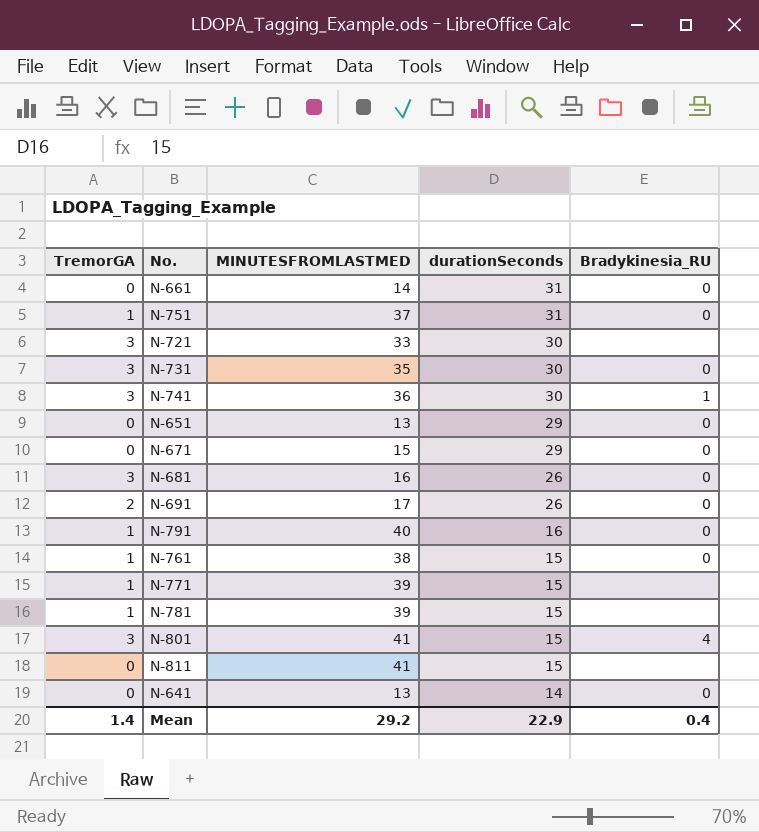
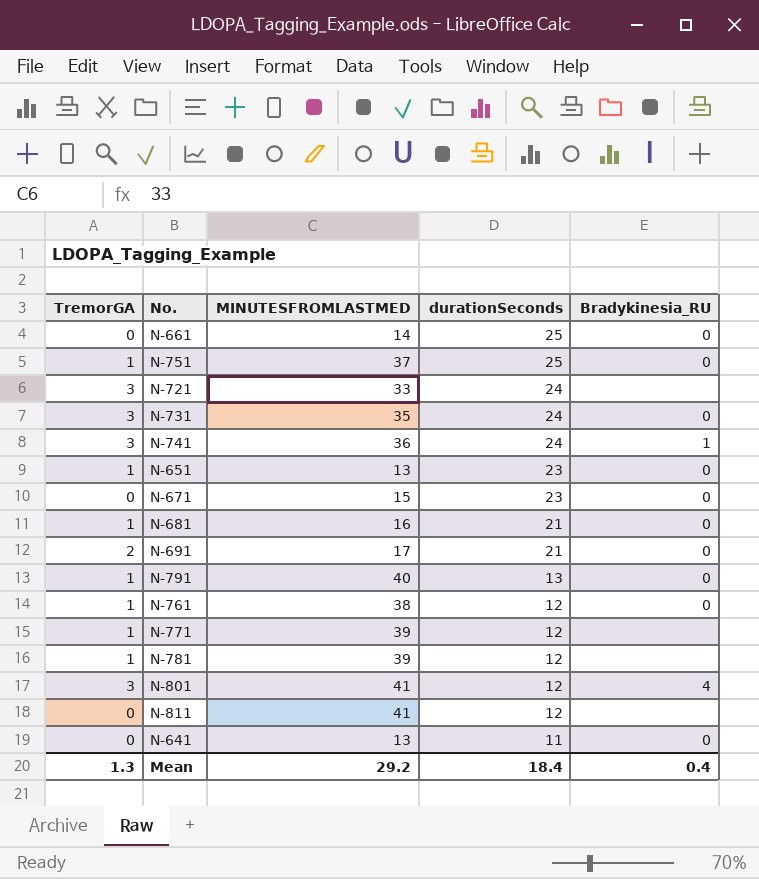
N-661 | durationSeconds: 31 -> 25
N-751 | durationSeconds: 31 -> 25
N-721 | durationSeconds: 30 -> 24
N-731 | durationSeconds: 30 -> 24
N-741 | durationSeconds: 30 -> 24
N-651 | TremorGA: 0 -> 1
N-651 | durationSeconds: 29 -> 23
N-671 | durationSeconds: 29 -> 23
N-681 | TremorGA: 3 -> 1
N-681 | durationSeconds: 26 -> 21
N-691 | durationSeconds: 26 -> 21
N-791 | durationSeconds: 16 -> 13
N-761 | durationSeconds: 15 -> 12
N-771 | durationSeconds: 15 -> 12
N-781 | durationSeconds: 15 -> 12
N-801 | durationSeconds: 15 -> 12
N-811 | durationSeconds: 15 -> 12
N-641 | durationSeconds: 14 -> 11
Mean | TremorGA: 1.4 -> 1.3
Mean | durationSeconds: 22.9 -> 18.4

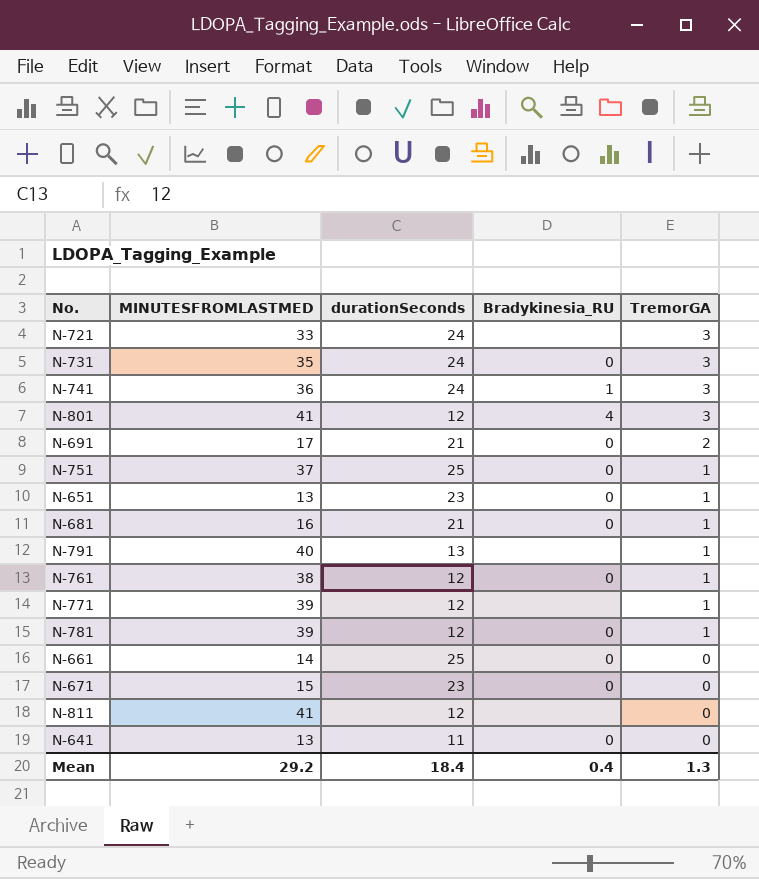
row order: durationSeconds descending -> TremorGA descending
column TremorGA | position: 1 -> 5
N-791 | Bradykinesia_RU: 0 -> none
N-781 | Bradykinesia_RU: none -> 0

